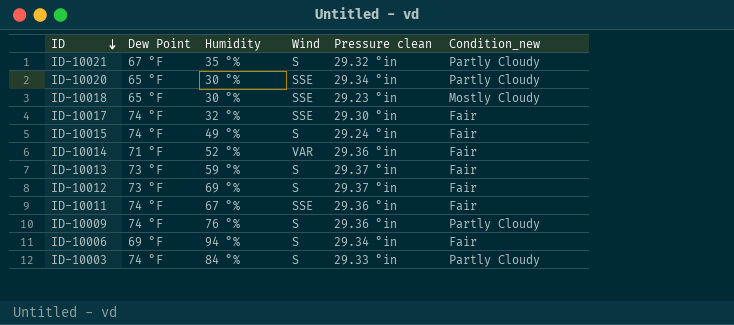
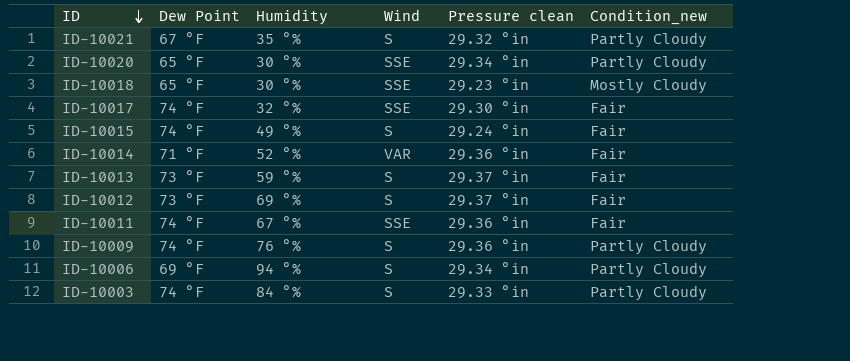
ID-10006 | Condition_new: Fair -> Partly Cloudy

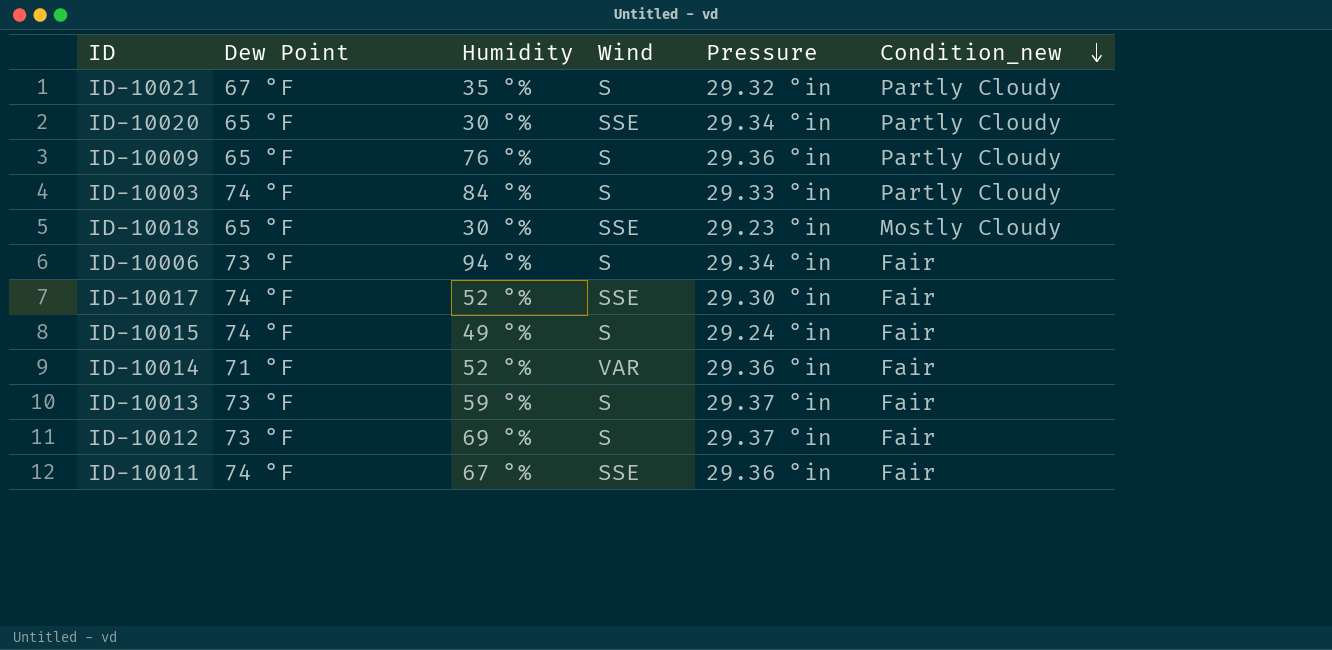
row order: ID descending -> Condition_new descending
column name: Pressure clean -> Pressure
ID-10009 | Dew Point: 74 °F -> 65 °F
ID-10006 | Dew Point: 69 °F -> 73 °F
ID-10006 | Condition_new: Partly Cloudy -> Fair
ID-10017 | Humidity: 32 °% -> 52 °%

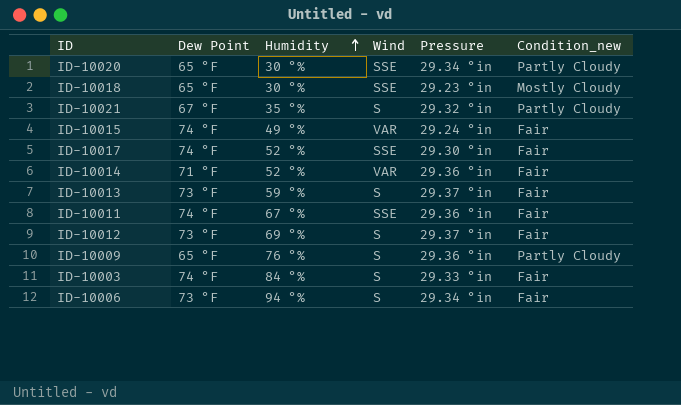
row order: Condition_new descending -> Humidity ascending
ID-10015 | Wind: S -> VAR
ID-10003 | Condition_new: Partly Cloudy -> Fair

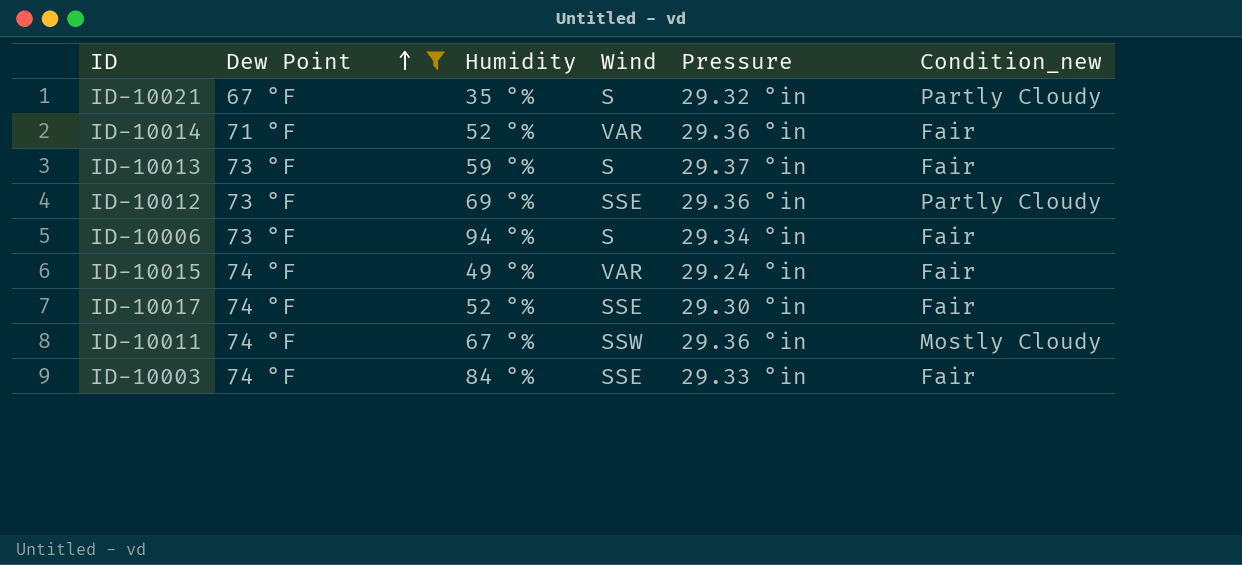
filter: none -> Dew Point != 65 °F
row order: Humidity ascending -> Dew Point ascending
ID-10012 | Wind: S -> SSE
ID-10012 | Pressure: 29.37 °in -> 29.36 °in
ID-10012 | Condition_new: Fair -> Partly Cloudy
ID-10011 | Wind: SSE -> SSW
ID-10011 | Condition_new: Fair -> Mostly Cloudy
ID-10003 | Wind: S -> SSE

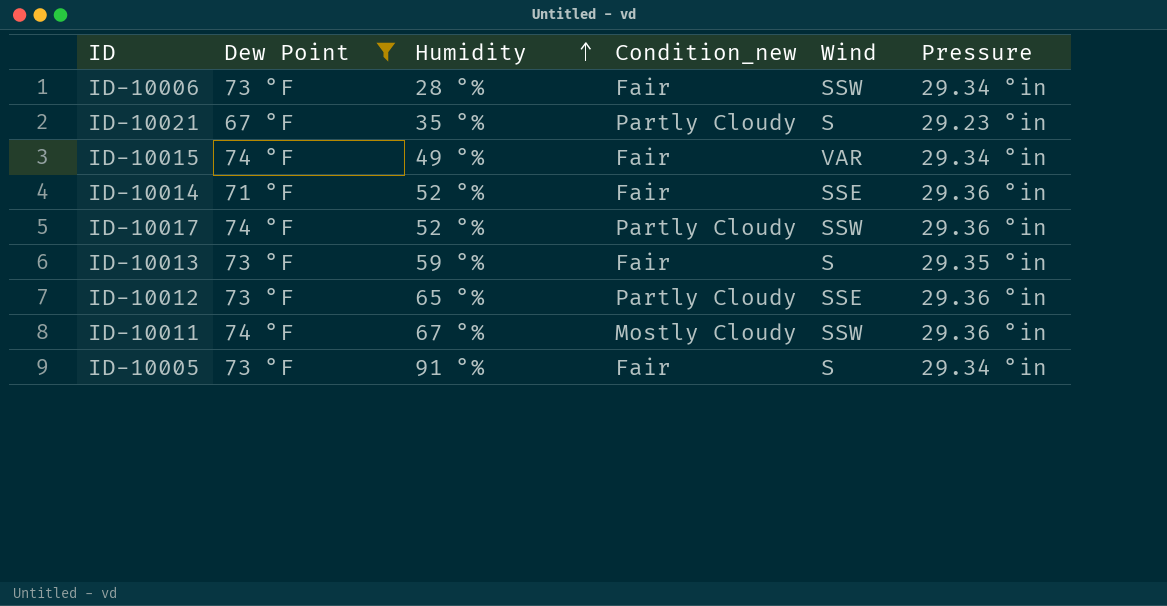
row order: Dew Point ascending -> Humidity ascending
column Condition_new | position: 6 -> 4
row ID-10003: 74 °F | 84 °% | SSE | 29.33 °in | Fair -> none
ID-10006 | Humidity: 94 °% -> 28 °%
ID-10006 | Wind: S -> SSW
ID-10021 | Pressure: 29.32 °in -> 29.23 °in
ID-10015 | Pressure: 29.24 °in -> 29.34 °in
ID-10014 | Wind: VAR -> SSE
ID-10017 | Condition_new: Fair -> Partly Cloudy
ID-10017 | Wind: SSE -> SSW
ID-10017 | Pressure: 29.30 °in -> 29.36 °in
ID-10013 | Pressure: 29.37 °in -> 29.35 °in
ID-10012 | Humidity: 69 °% -> 65 °%
row ID-10005: none -> 73 °F | 91 °% | Fair | S | 29.34 °in

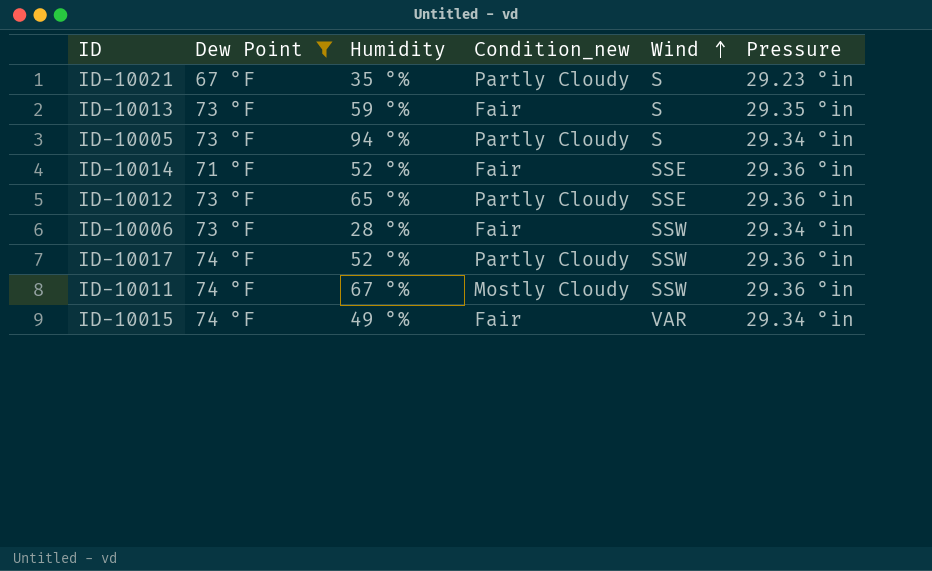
row order: Humidity ascending -> Wind ascending
ID-10005 | Humidity: 91 °% -> 94 °%
ID-10005 | Condition_new: Fair -> Partly Cloudy

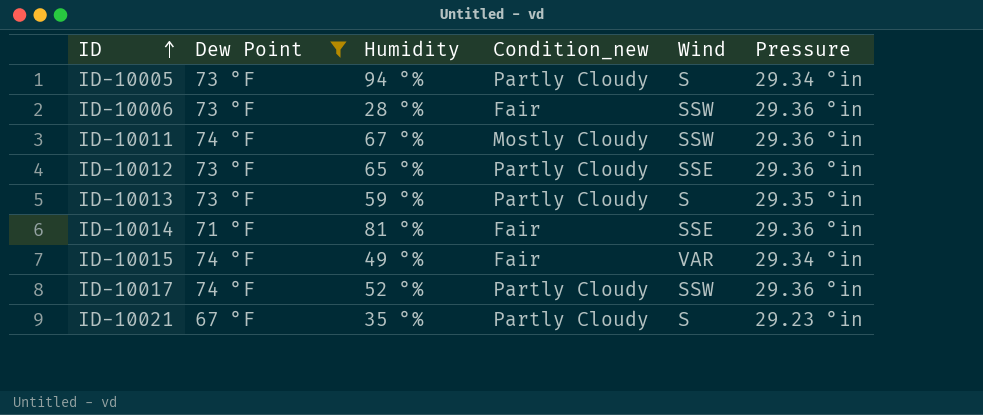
row order: Wind ascending -> ID ascending
ID-10006 | Pressure: 29.34 °in -> 29.36 °in
ID-10013 | Condition_new: Fair -> Partly Cloudy
ID-10014 | Humidity: 52 °% -> 81 °%

